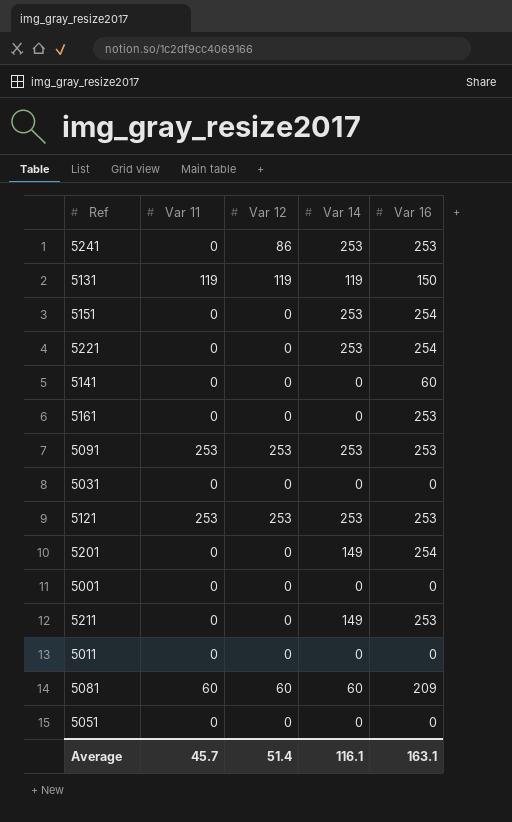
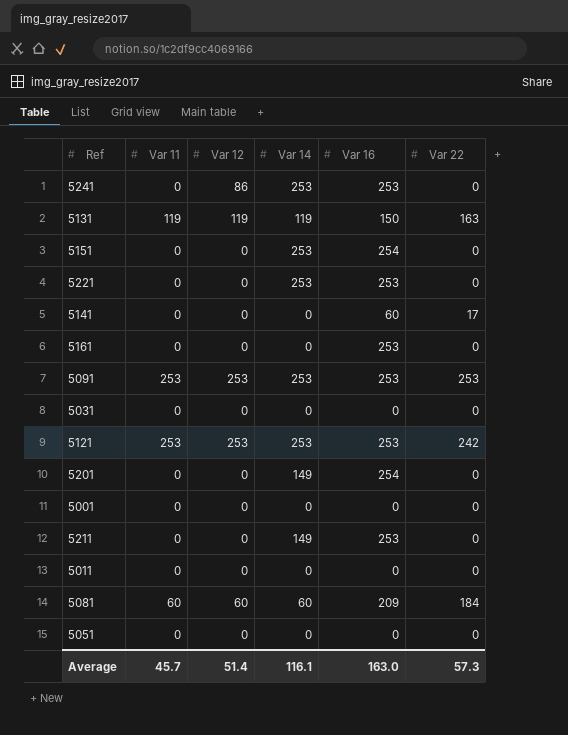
column Var 22 | position: none -> 6
5221 | Var 16: 254 -> 253
Average | Var 16: 163.1 -> 163.0

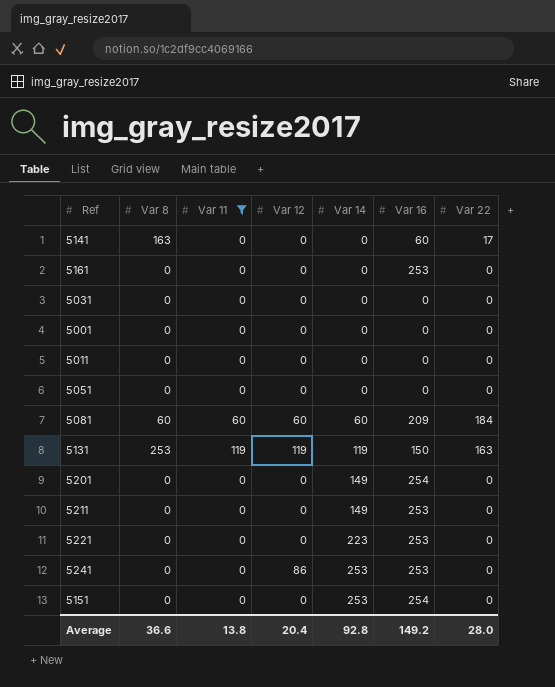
filter: none -> Var 11 != 253
row order: none -> Var 14 ascending
column Var 8 | position: none -> 2
5221 | Var 14: 253 -> 223
Average | Var 11: 45.7 -> 13.8
Average | Var 12: 51.4 -> 20.4
Average | Var 14: 116.1 -> 92.8
Average | Var 16: 163.0 -> 149.2
Average | Var 22: 57.3 -> 28.0

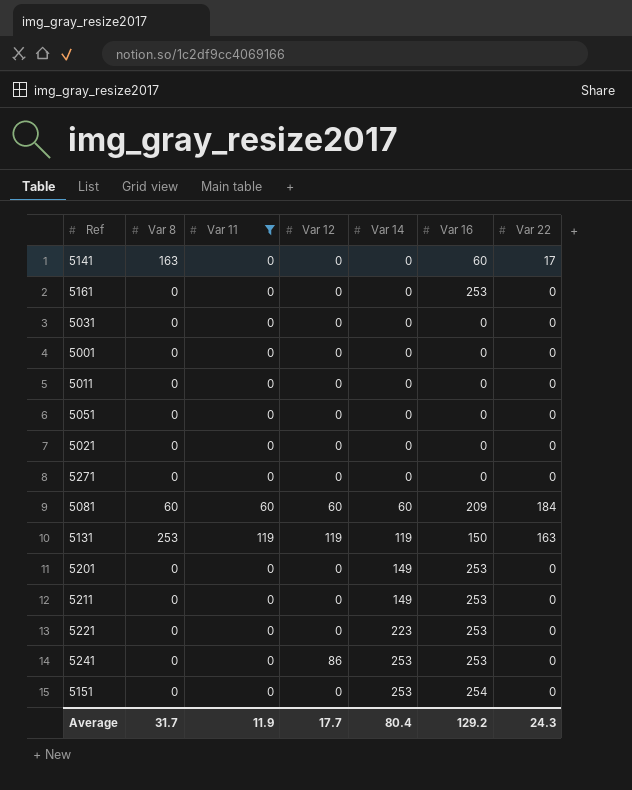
row 5021: none -> 0 | 0 | 0 | 0 | 0 | 0
row 5271: none -> 0 | 0 | 0 | 0 | 0 | 0
5201 | Var 16: 254 -> 253
Average | Var 8: 36.6 -> 31.7
Average | Var 11: 13.8 -> 11.9
Average | Var 12: 20.4 -> 17.7
Average | Var 14: 92.8 -> 80.4
Average | Var 16: 149.2 -> 129.2
Average | Var 22: 28.0 -> 24.3

